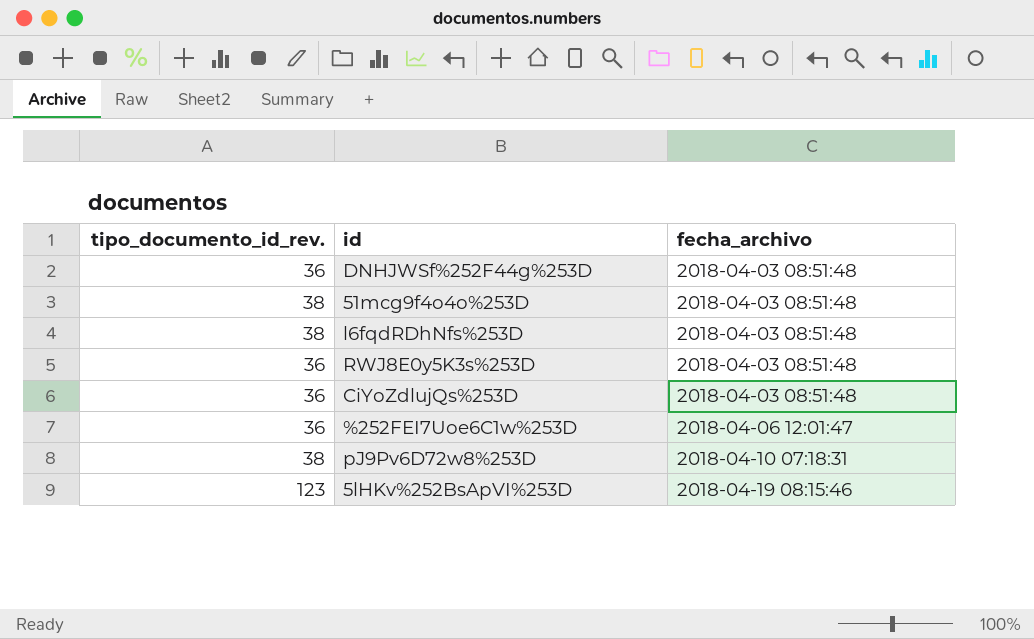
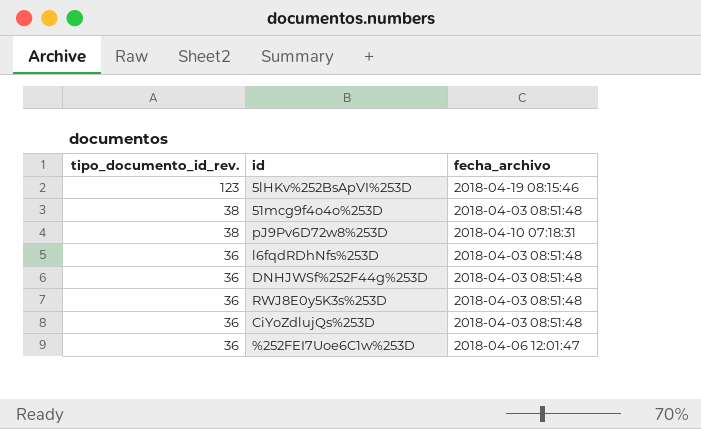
row order: fecha_archivo ascending -> tipo_documento_id_rev. descending
l6fqdRDhNfs%253D | tipo_documento_id_rev.: 38 -> 36

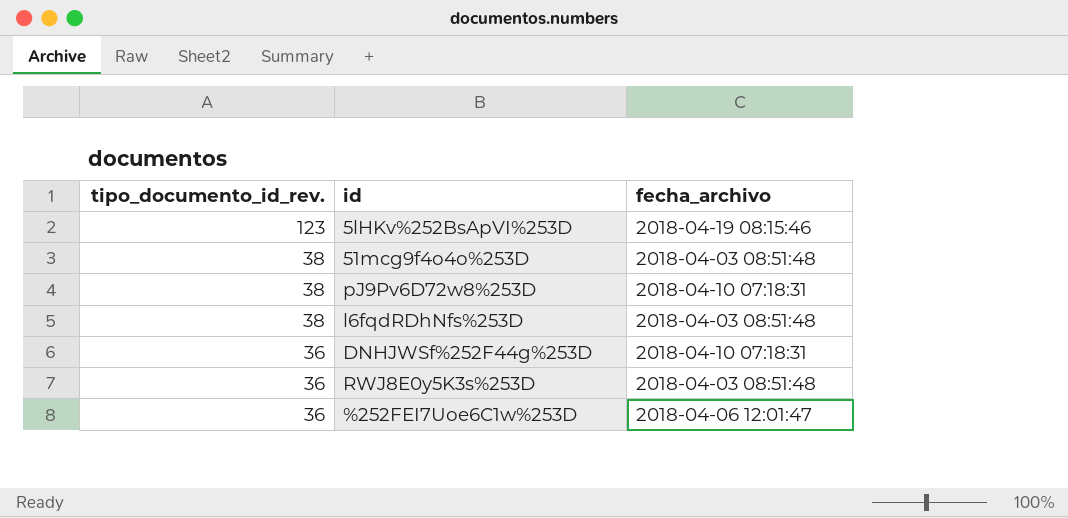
row CiYoZdlujQs%253D: 36 | 2018-04-03 08:51:48 -> none
l6fqdRDhNfs%253D | tipo_documento_id_rev.: 36 -> 38
DNHJWSf%252F44g%253D | fecha_archivo: 2018-04-03 08:51:48 -> 2018-04-10 07:18:31

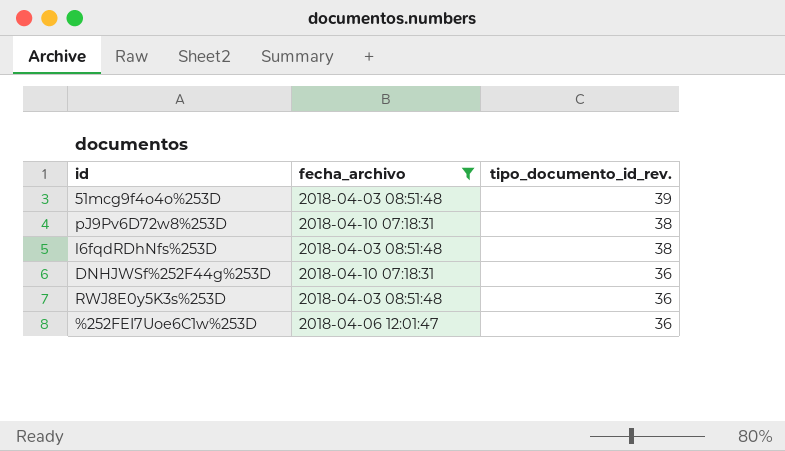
filter: none -> fecha_archivo != 2018-04-19 08:15:46
column tipo_documento_id_rev. | position: 1 -> 3
51mcg9f4o4o%253D | tipo_documento_id_rev.: 38 -> 39

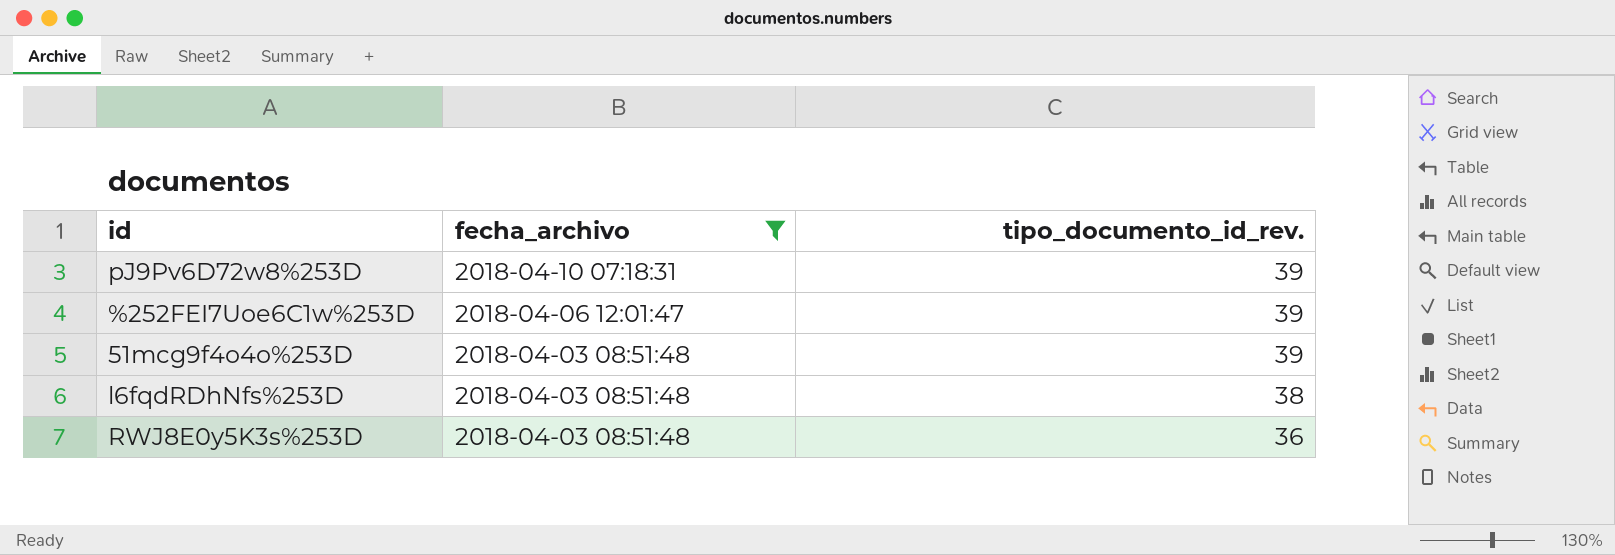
row order: tipo_documento_id_rev. descending -> fecha_archivo descending
row DNHJWSf%252F44g%253D: 2018-04-10 07:18:31 | 36 -> none
pJ9Pv6D72w8%253D | tipo_documento_id_rev.: 38 -> 39
%252FEI7Uoe6C1w%253D | tipo_documento_id_rev.: 36 -> 39

